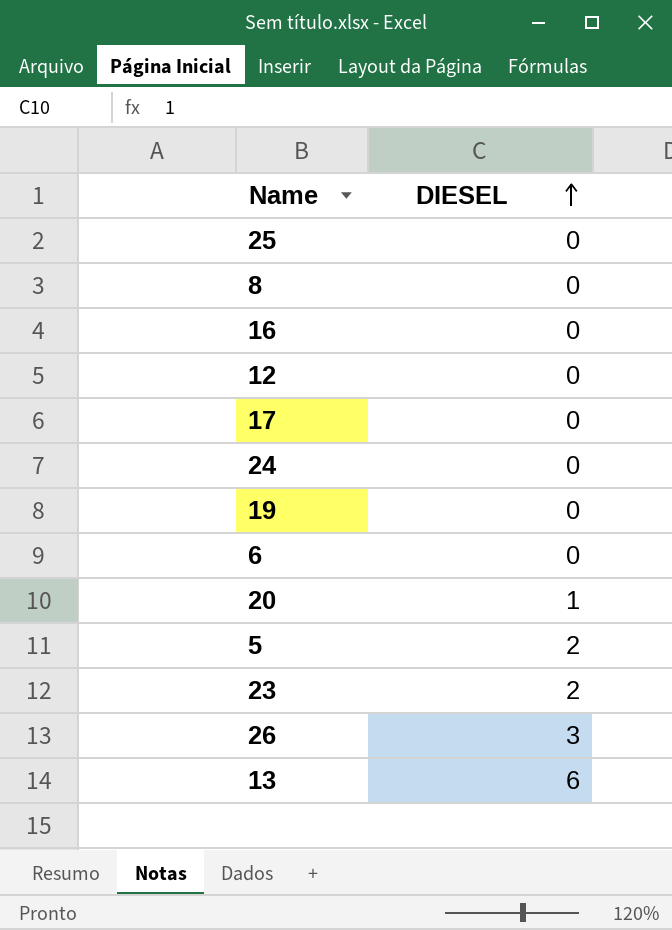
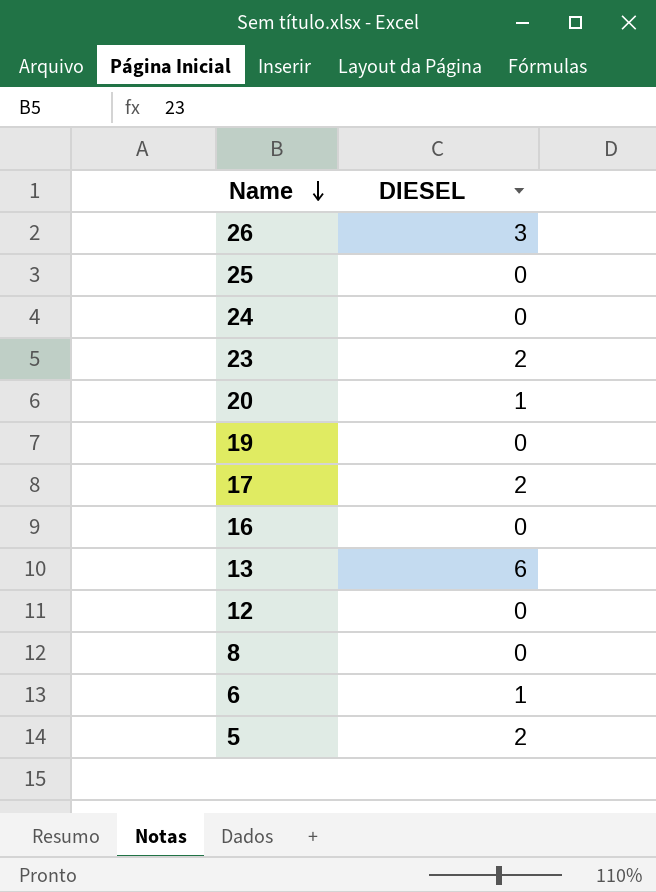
row order: DIESEL ascending -> Name descending
17 | DIESEL: 0 -> 2
6 | DIESEL: 0 -> 1

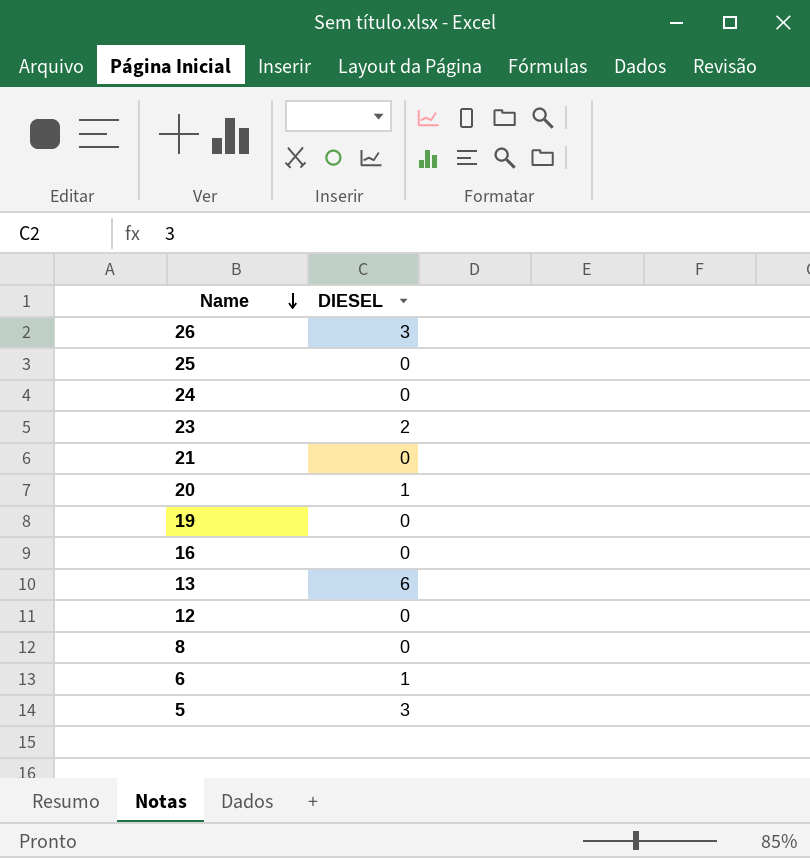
row 17: 2 -> none
row 21: none -> 0
5 | DIESEL: 2 -> 3

